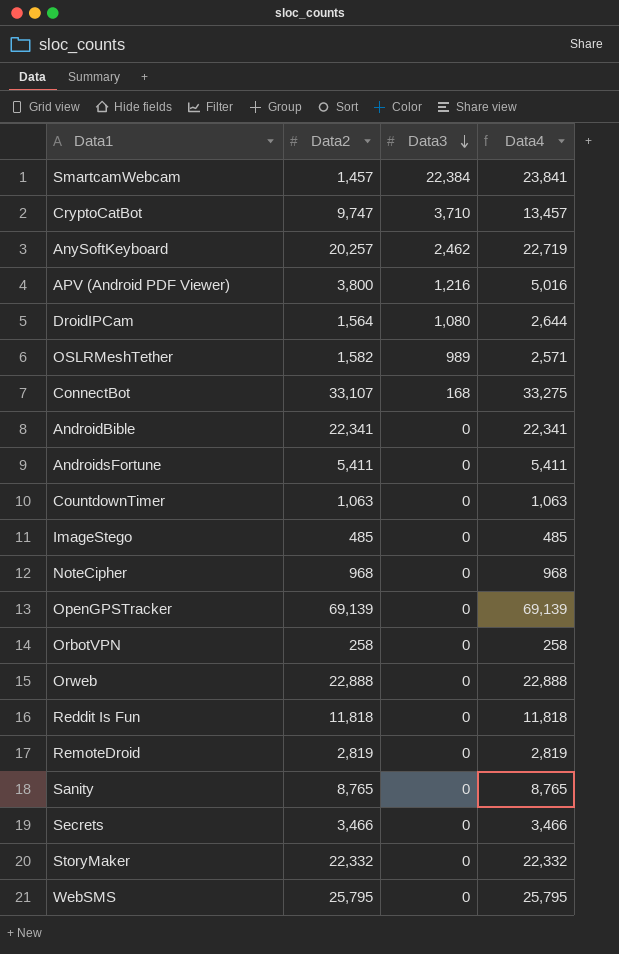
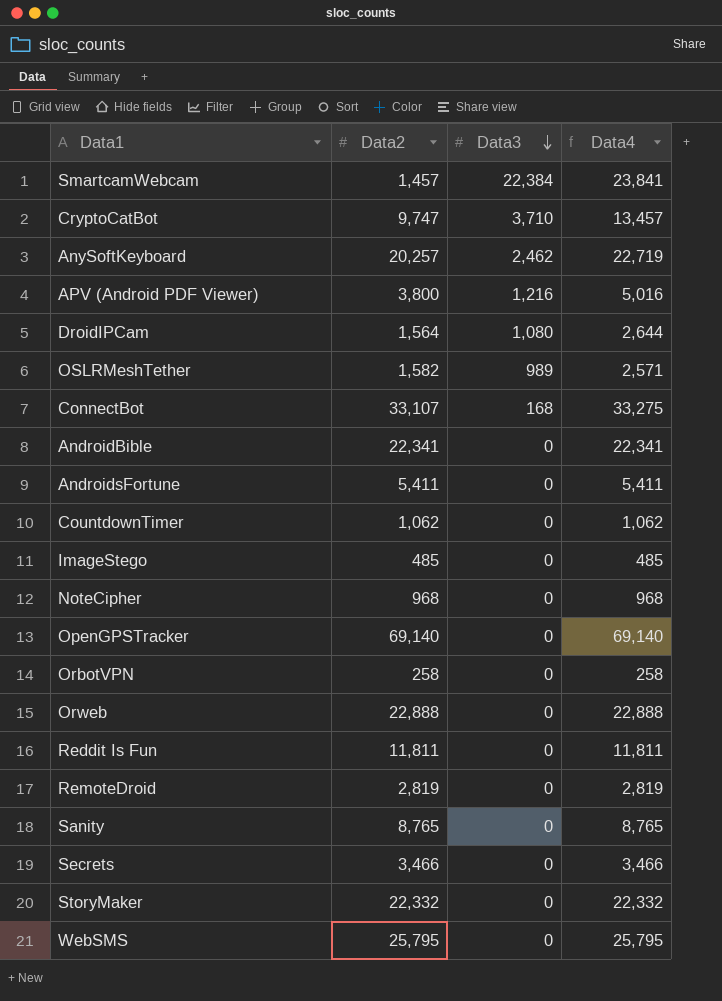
CountdownTimer | Data2: 1,063 -> 1,062
CountdownTimer | Data4: 1,063 -> 1,062
OpenGPSTracker | Data2: 69,139 -> 69,140
OpenGPSTracker | Data4: 69,139 -> 69,140
Reddit Is Fun | Data2: 11,818 -> 11,811
Reddit Is Fun | Data4: 11,818 -> 11,811

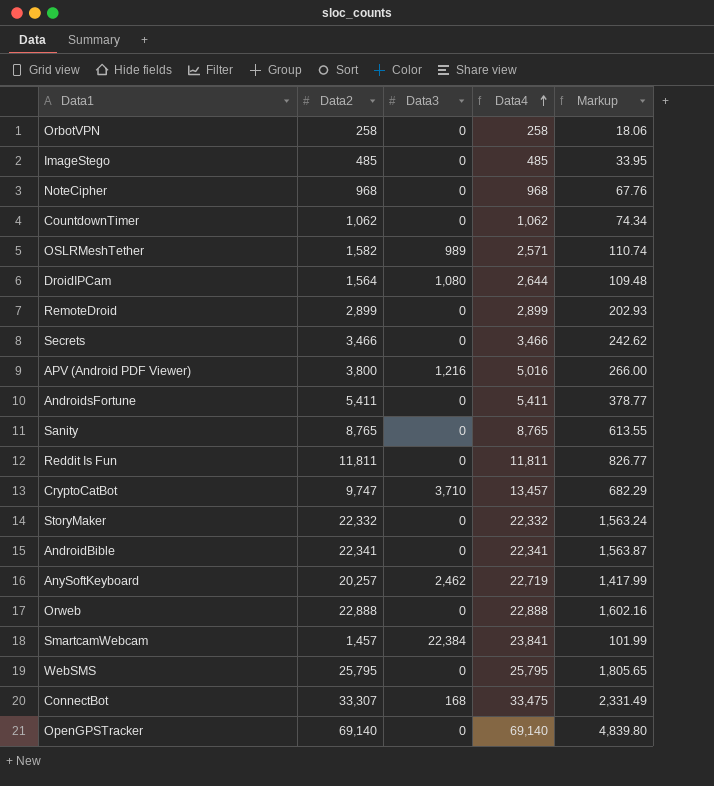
row order: Data3 descending -> Data4 ascending
column Markup | formula: none -> [Data2] * 0.07
RemoteDroid | Data2: 2,819 -> 2,899
RemoteDroid | Data4: 2,819 -> 2,899
ConnectBot | Data2: 33,107 -> 33,307
ConnectBot | Data4: 33,275 -> 33,475

